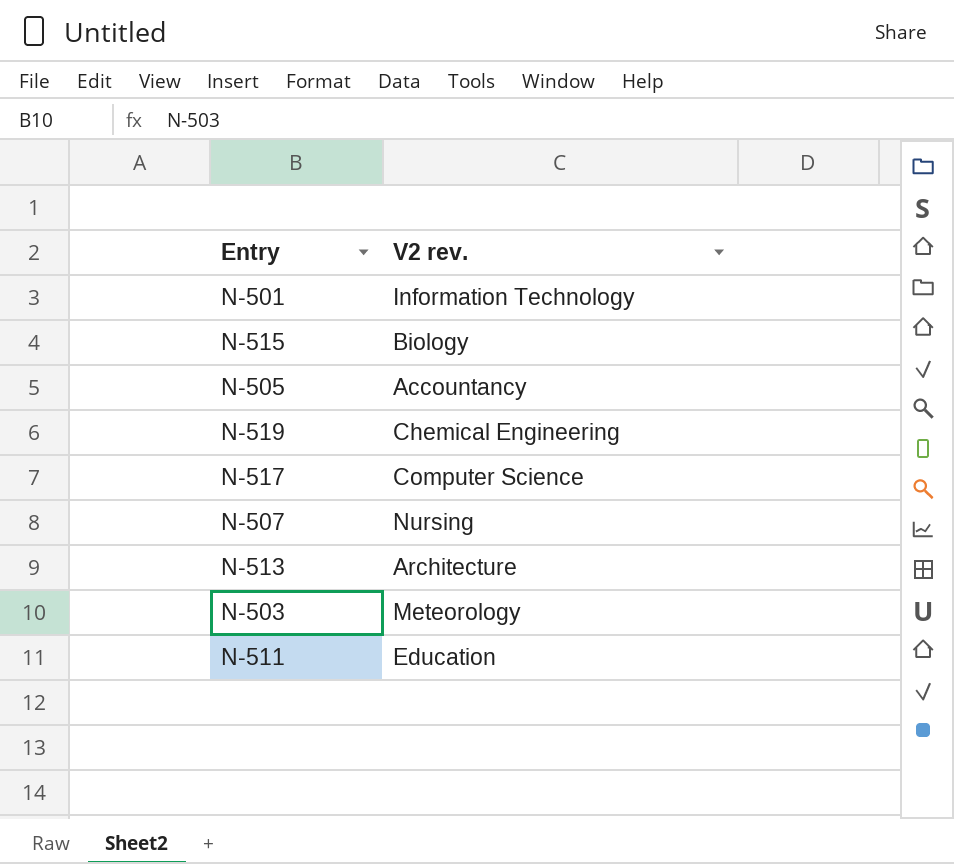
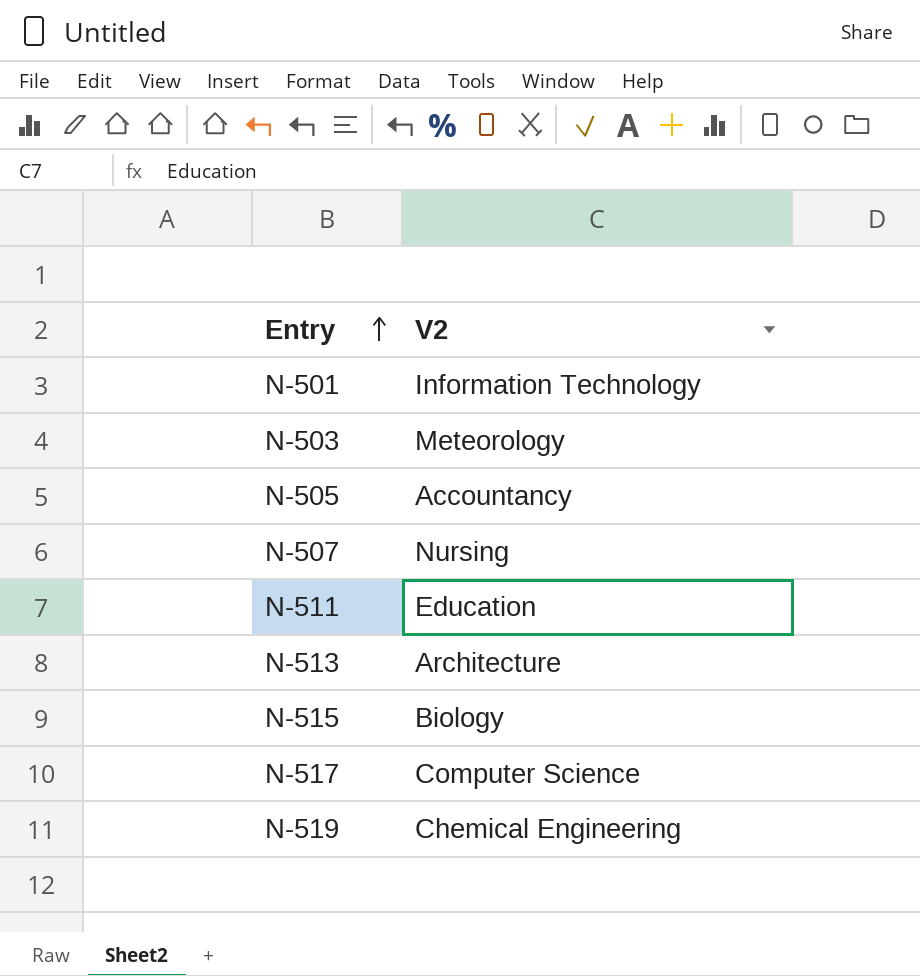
row order: none -> Entry ascending
column name: V2 rev. -> V2

